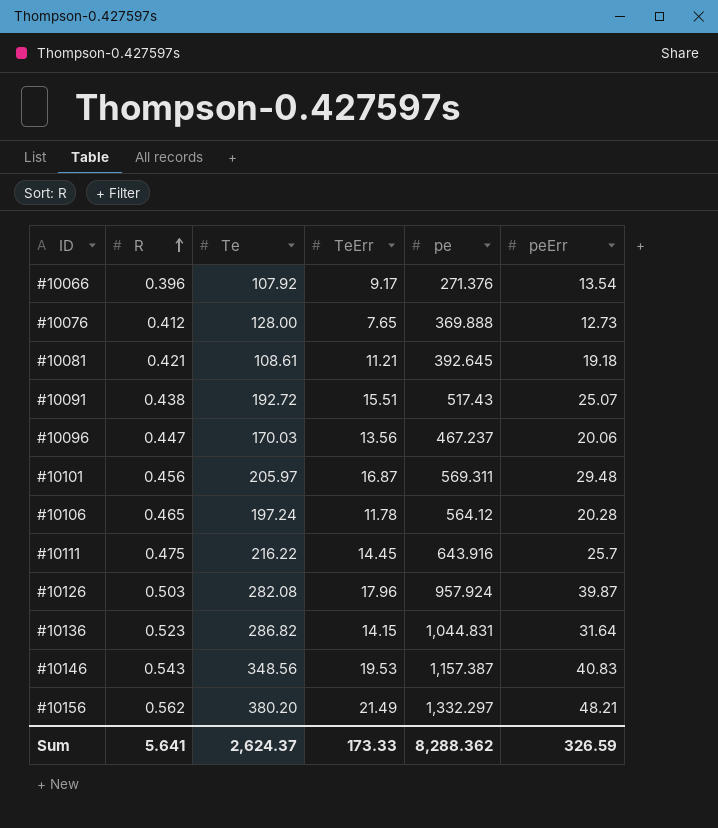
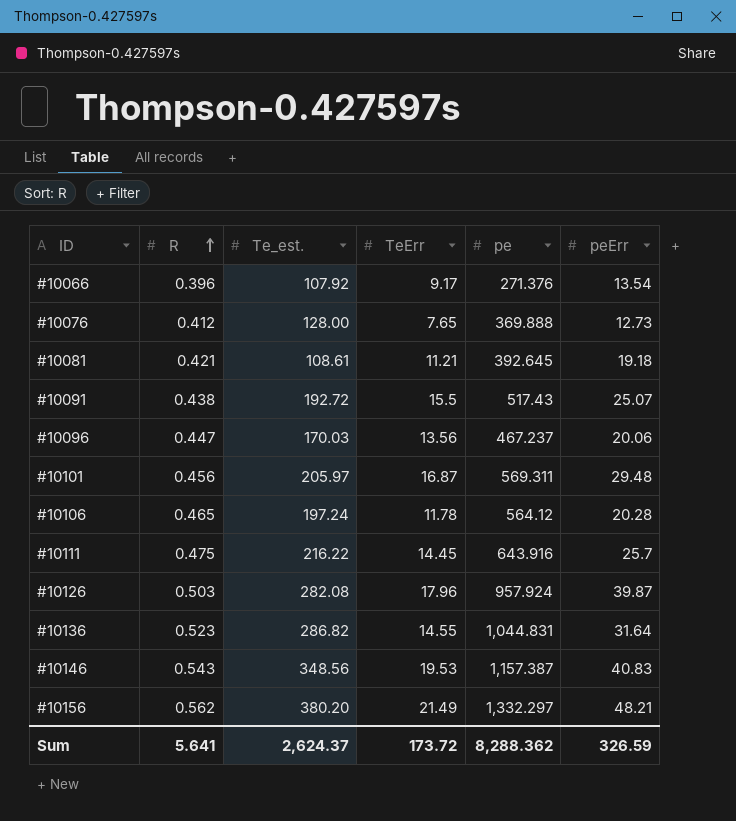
column name: Te -> Te_est.
#10091 | TeErr: 15.51 -> 15.5
#10136 | TeErr: 14.15 -> 14.55
Sum | TeErr: 173.33 -> 173.72

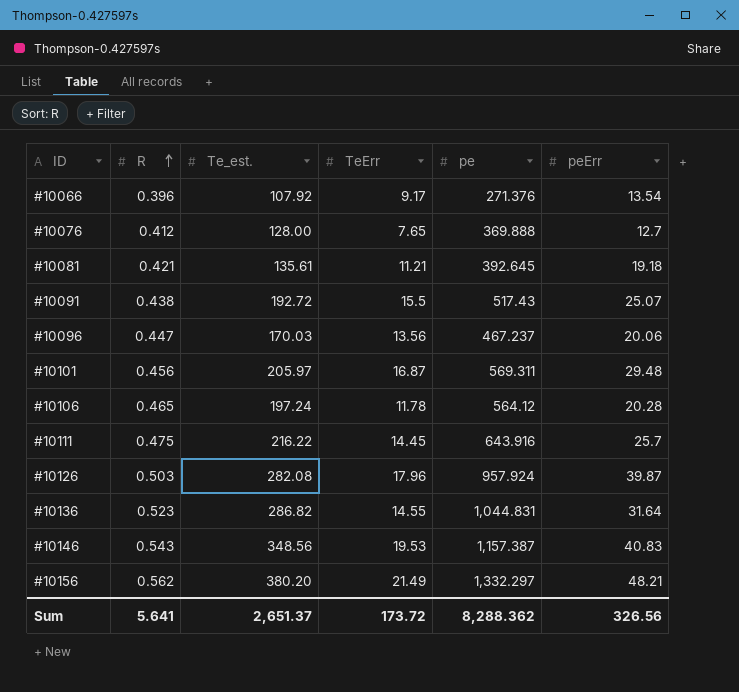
#10076 | peErr: 12.73 -> 12.7
#10081 | Te_est.: 108.61 -> 135.61
Sum | Te_est.: 2,624.37 -> 2,651.37
Sum | peErr: 326.59 -> 326.56

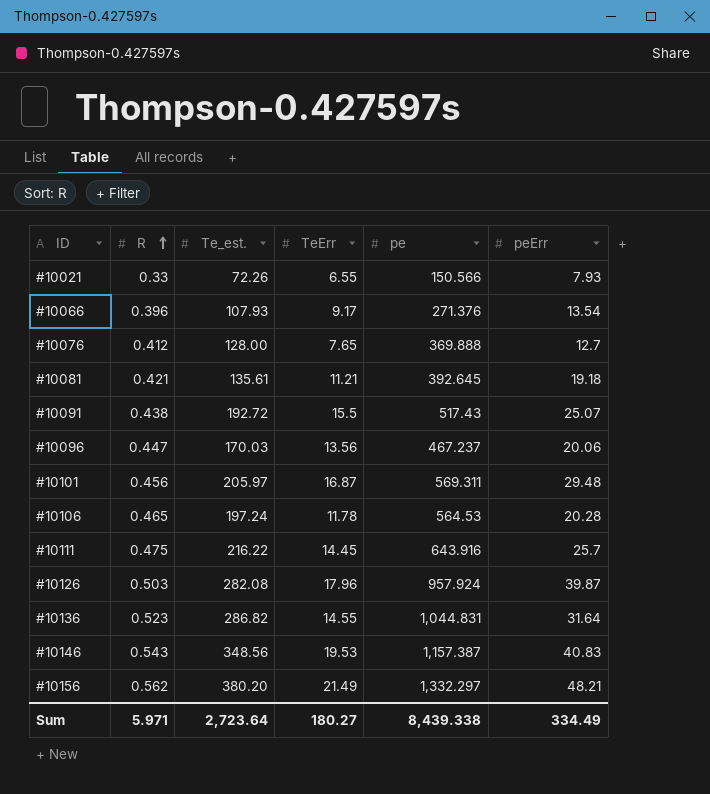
row #10021: none -> 0.33 | 72.26 | 6.55 | 150.566 | 7.93
#10066 | Te_est.: 107.92 -> 107.93
#10106 | pe: 564.12 -> 564.53
Sum | R: 5.641 -> 5.971
Sum | Te_est.: 2,651.37 -> 2,723.64
Sum | TeErr: 173.72 -> 180.27
Sum | pe: 8,288.362 -> 8,439.338
Sum | peErr: 326.56 -> 334.49

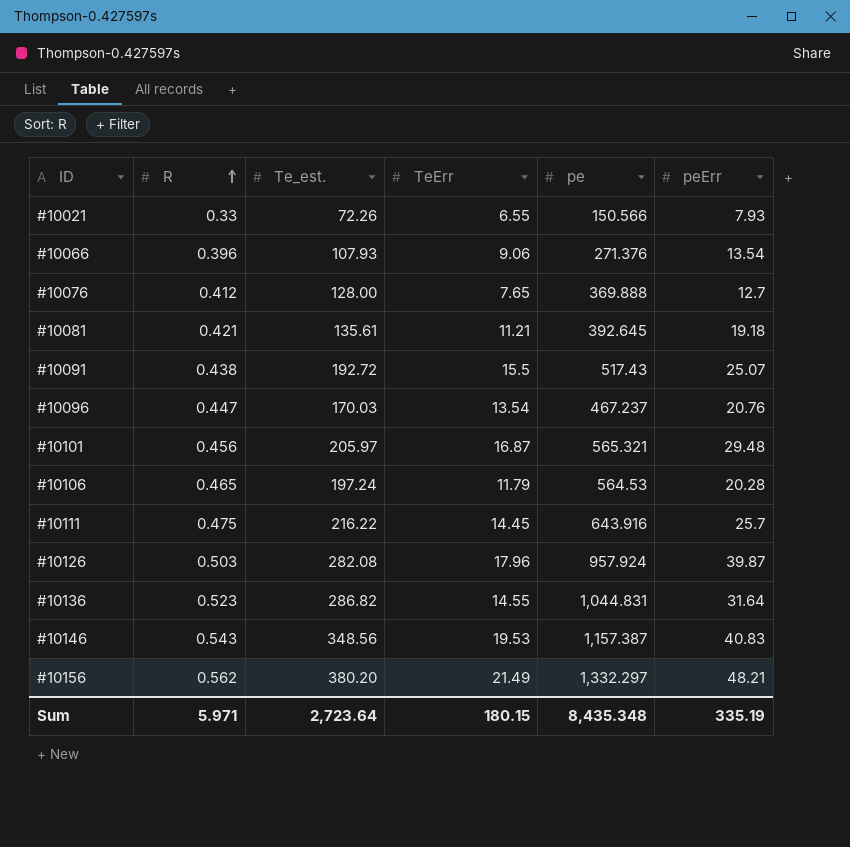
#10066 | TeErr: 9.17 -> 9.06
#10096 | TeErr: 13.56 -> 13.54
#10096 | peErr: 20.06 -> 20.76
#10101 | pe: 569.311 -> 565.321
#10106 | TeErr: 11.78 -> 11.79
Sum | TeErr: 180.27 -> 180.15
Sum | pe: 8,439.338 -> 8,435.348
Sum | peErr: 334.49 -> 335.19

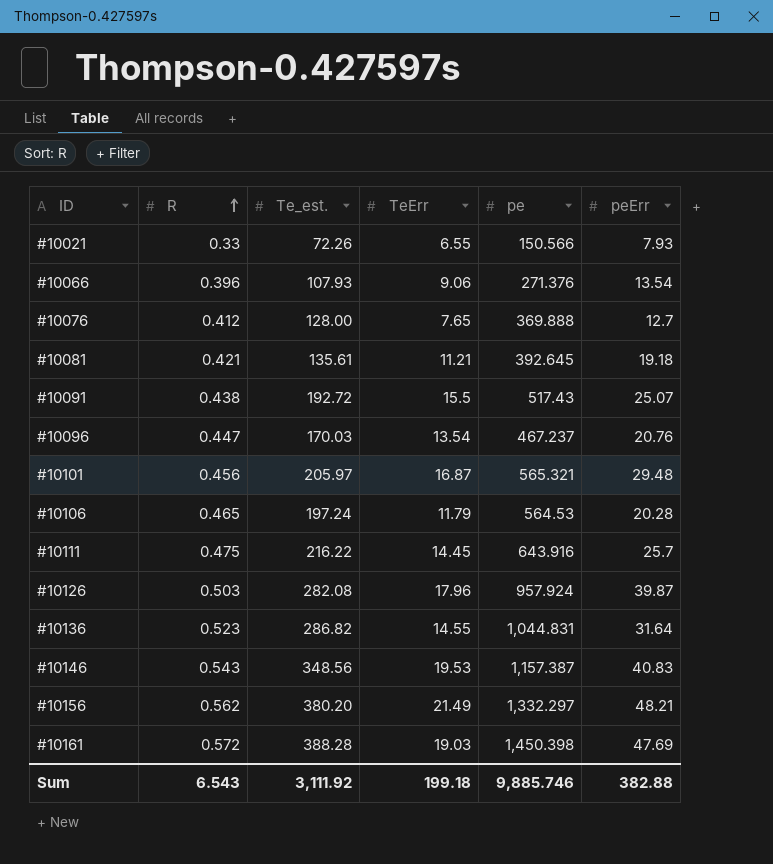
row #10161: none -> 0.572 | 388.28 | 19.03 | 1,450.398 | 47.69
Sum | R: 5.971 -> 6.543
Sum | Te_est.: 2,723.64 -> 3,111.92
Sum | TeErr: 180.15 -> 199.18
Sum | pe: 8,435.348 -> 9,885.746
Sum | peErr: 335.19 -> 382.88

